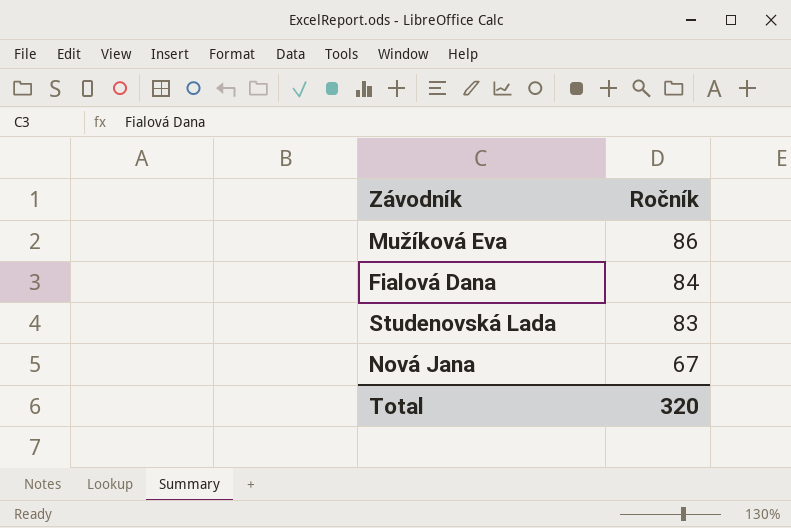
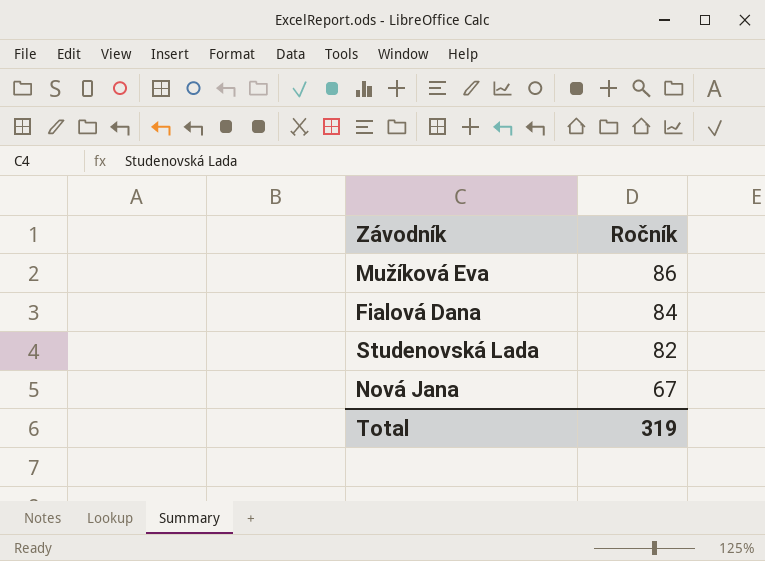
Studenovská Lada | Ročník: 83 -> 82
Total | Ročník: 320 -> 319

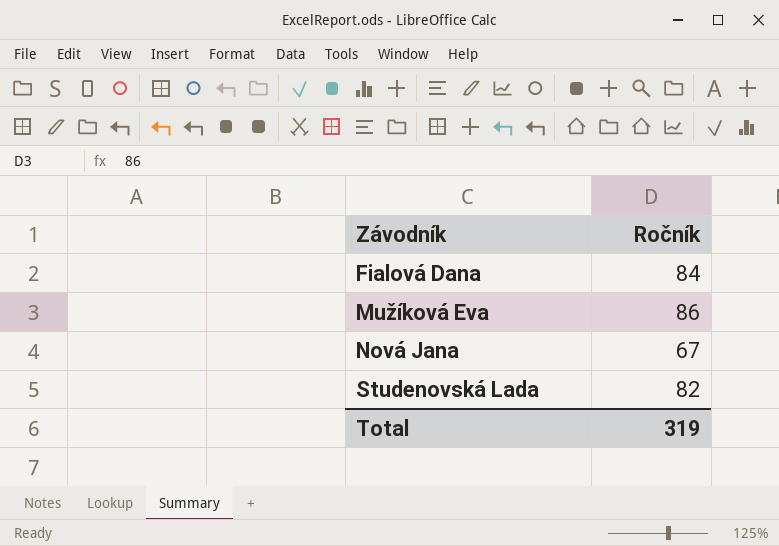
row order: Ročník descending -> Závodník ascending

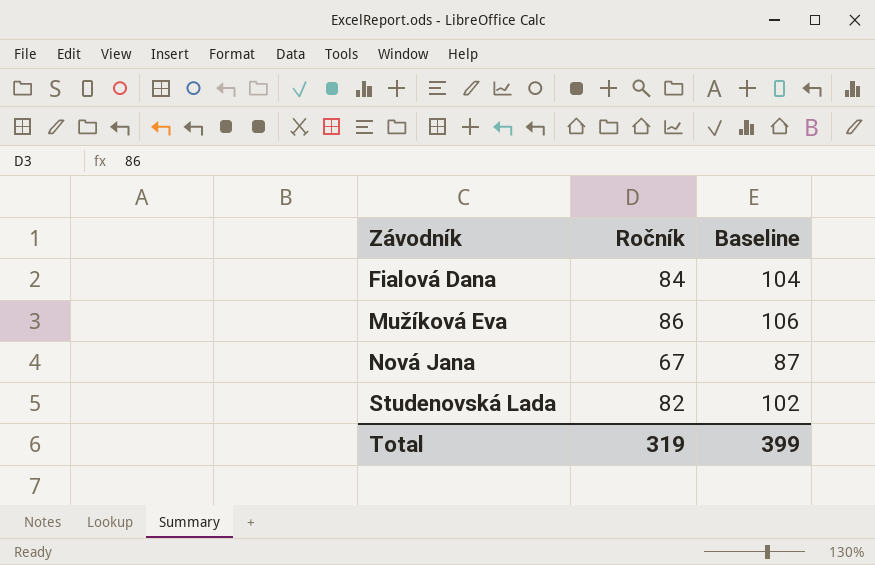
column Baseline | formula: none -> [Ročník] + 20

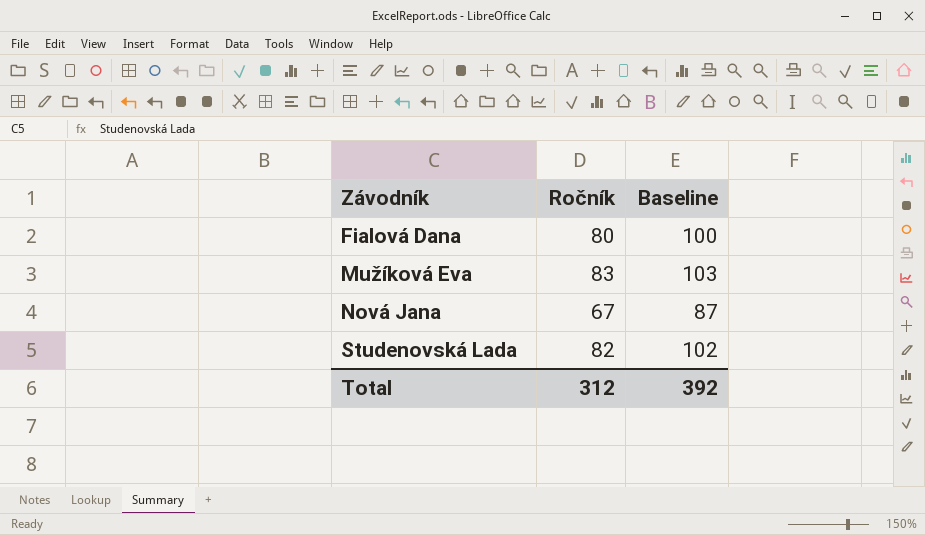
Fialová Dana | Ročník: 84 -> 80
Fialová Dana | Baseline: 104 -> 100
Mužíková Eva | Ročník: 86 -> 83
Mužíková Eva | Baseline: 106 -> 103
Total | Ročník: 319 -> 312
Total | Baseline: 399 -> 392

